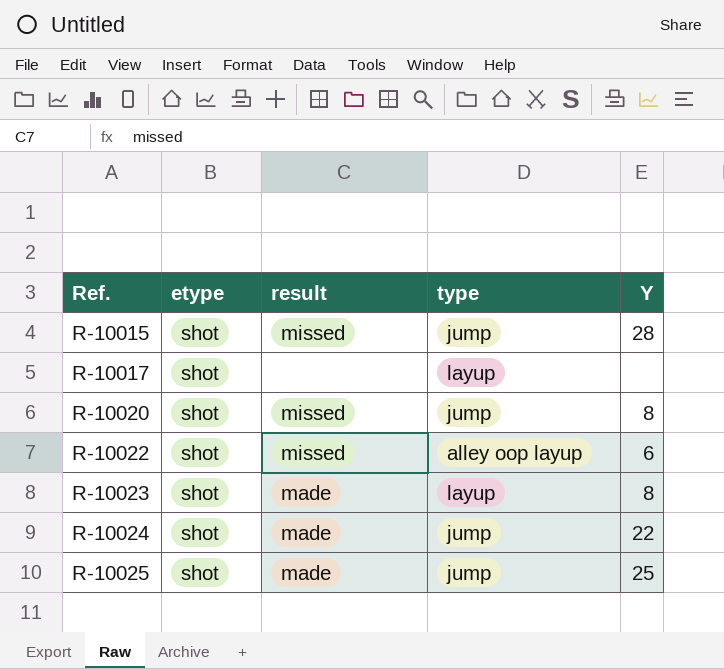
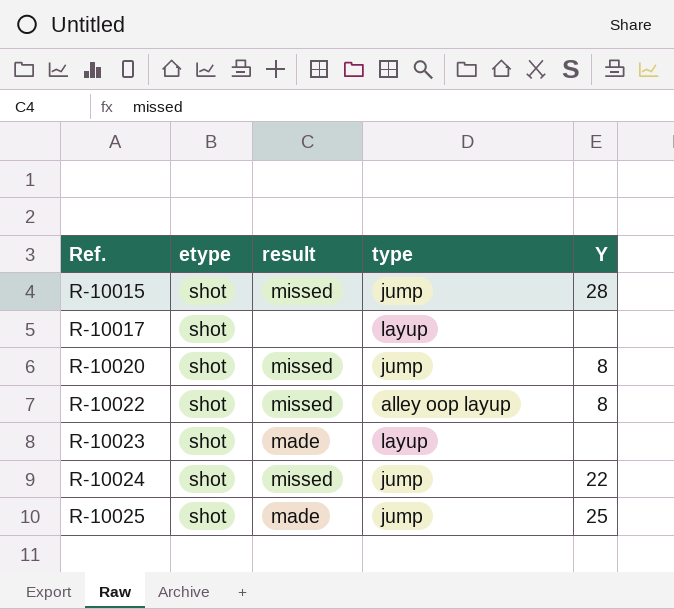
R-10022 | Y: 6 -> 8
R-10023 | Y: 8 -> none
R-10024 | result: made -> missed

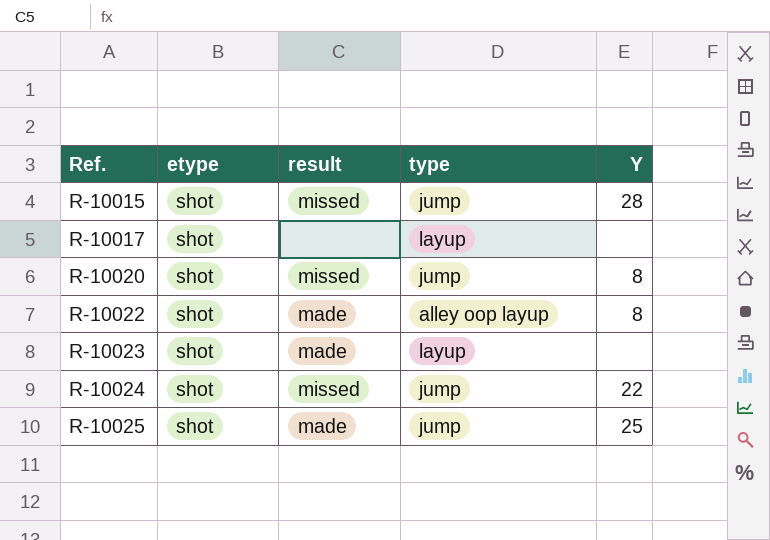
R-10022 | result: missed -> made

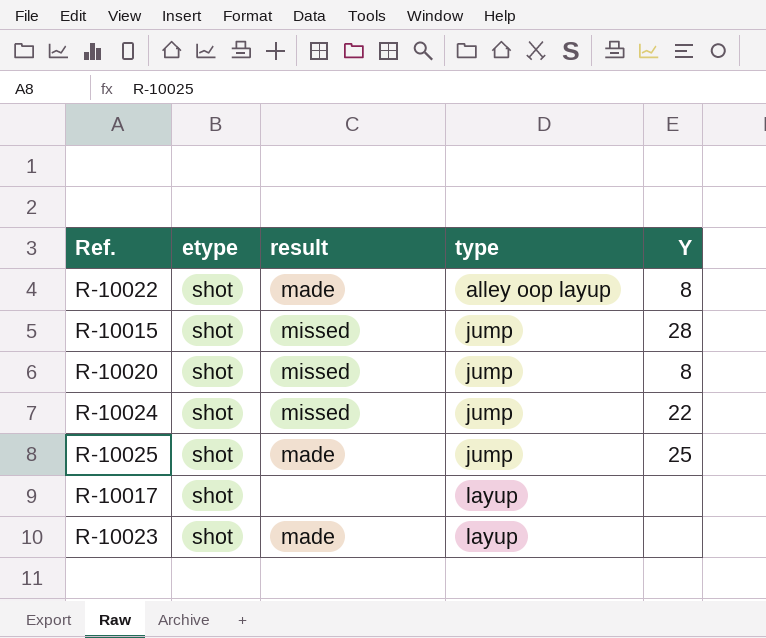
row order: Ref. ascending -> type ascending

